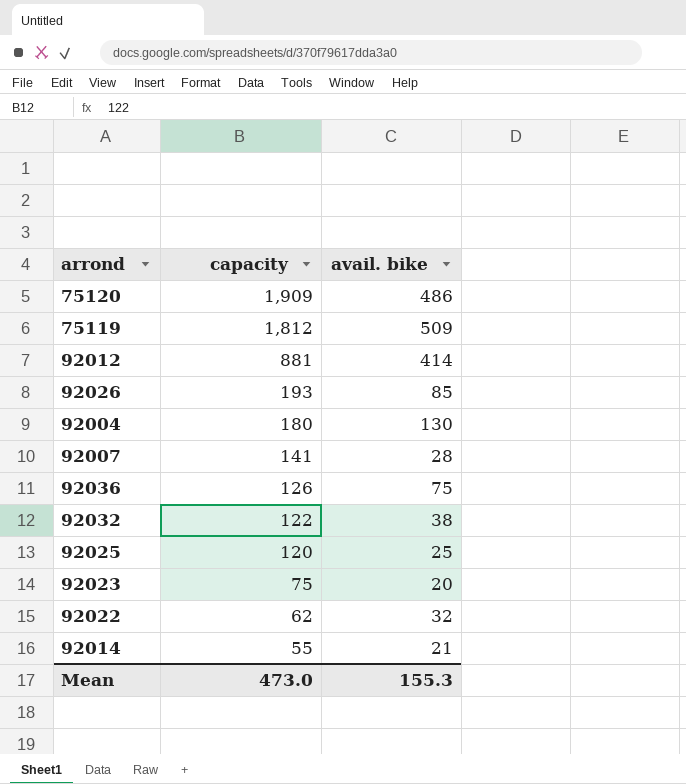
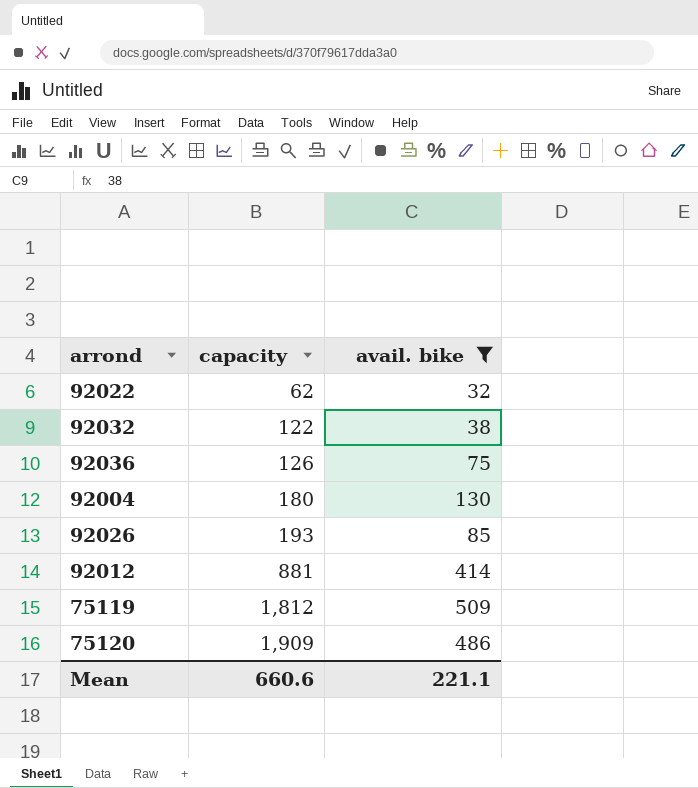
filter: none -> avail. bike >= 32
row order: capacity descending -> capacity ascending
Mean | capacity: 473.0 -> 660.6
Mean | avail. bike: 155.3 -> 221.1

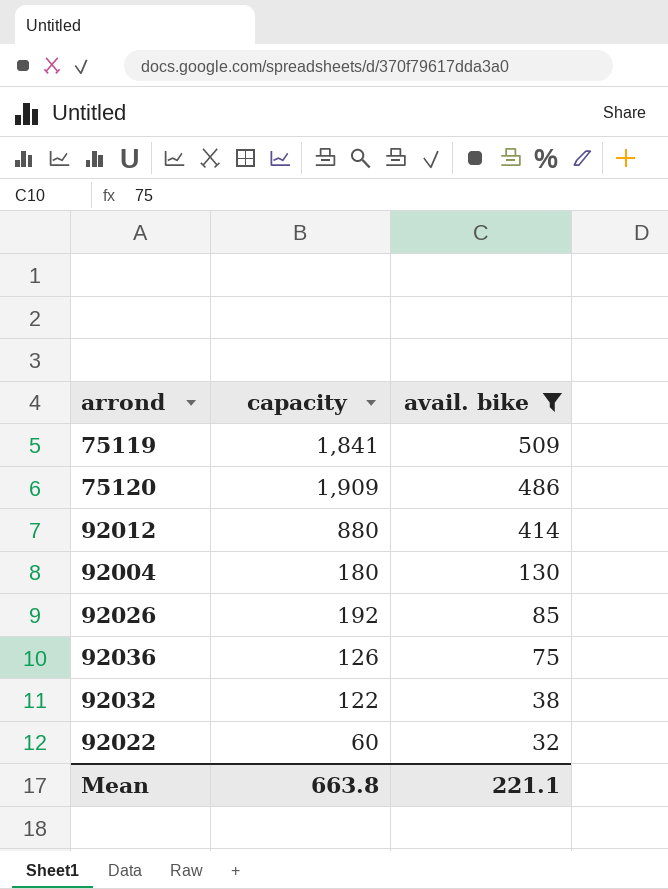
row order: capacity ascending -> avail. bike descending
75119 | capacity: 1,812 -> 1,841
92012 | capacity: 881 -> 880
92026 | capacity: 193 -> 192
92022 | capacity: 62 -> 60
Mean | capacity: 660.6 -> 663.8

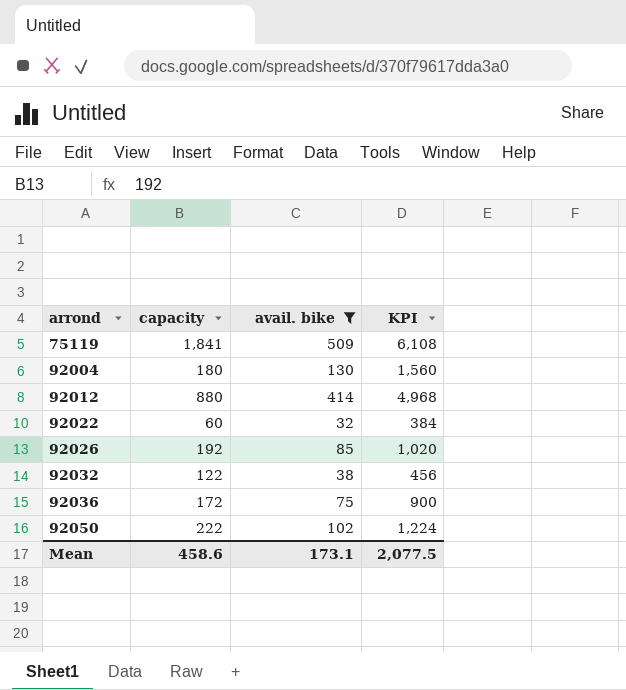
row order: avail. bike descending -> arrond ascending
column KPI | formula: none -> [avail. bike] * 12
row 75120: 1,909 | 486 -> none
92036 | capacity: 126 -> 172
row 92050: none -> 222 | 102 | 1,224
Mean | capacity: 663.8 -> 458.6
Mean | avail. bike: 221.1 -> 173.1

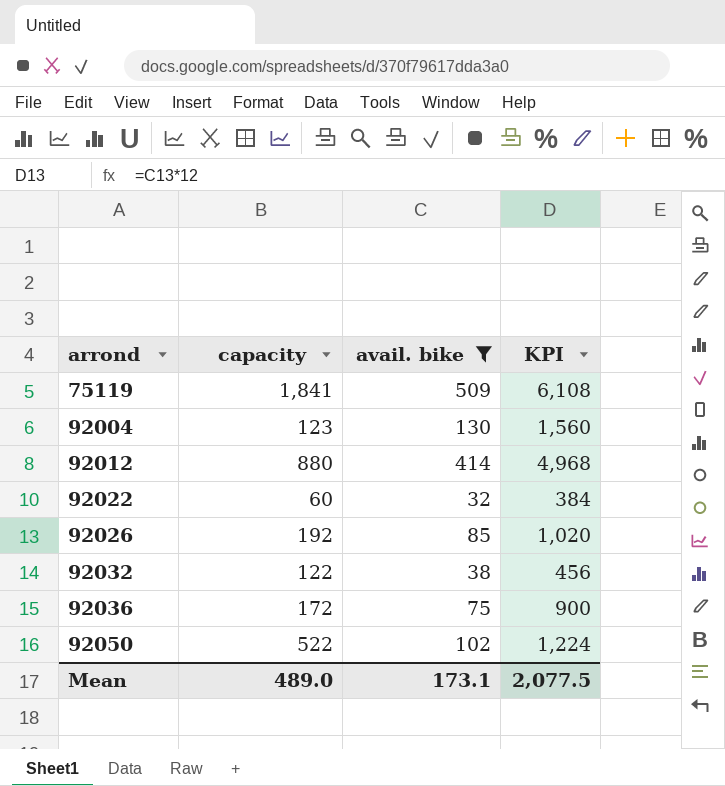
92004 | capacity: 180 -> 123
92050 | capacity: 222 -> 522
Mean | capacity: 458.6 -> 489.0

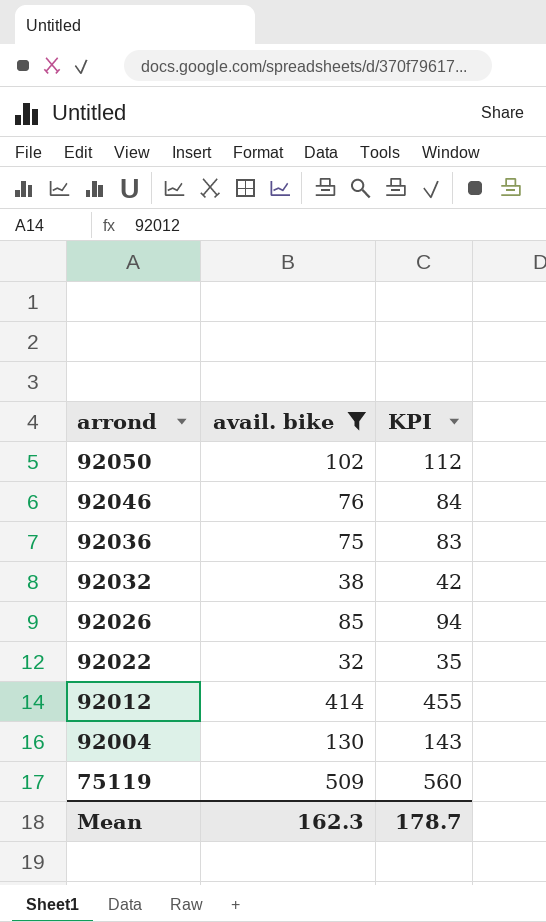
row order: arrond ascending -> arrond descending
column capacity | position: 2 -> none
column KPI | formula: [avail. bike] * 12 -> [avail. bike] * 1.1
row 92046: none -> 76 | 84
Mean | avail. bike: 173.1 -> 162.3
Mean | KPI: 2,077.5 -> 178.7

